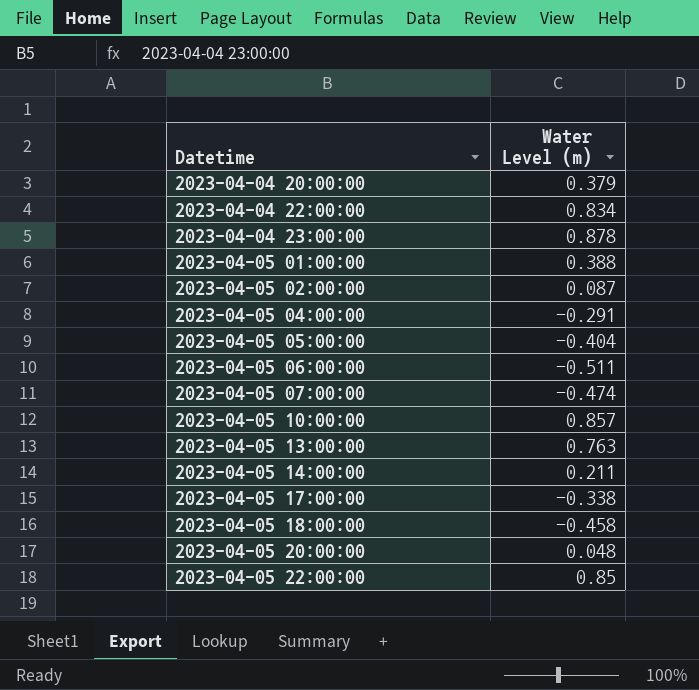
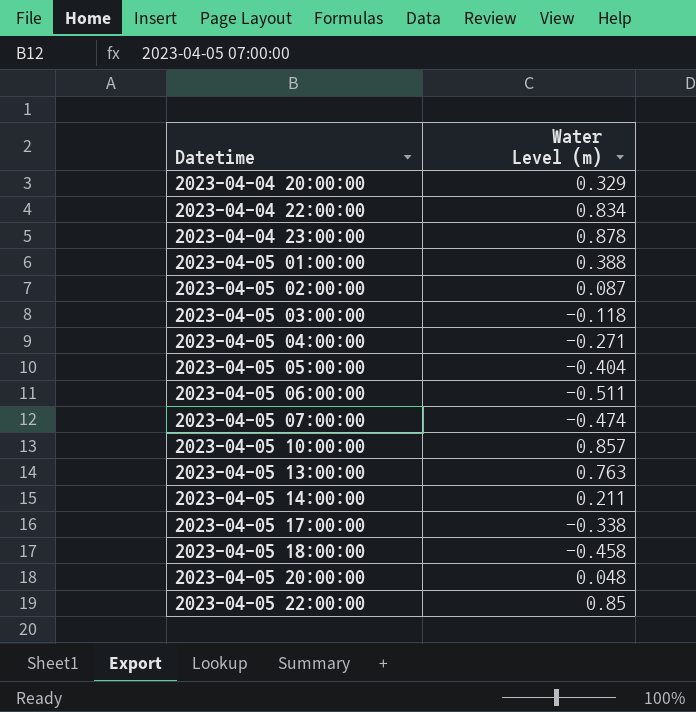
2023-04-04 20:00:00 | Water Level (m): 0.379 -> 0.329
row 2023-04-05 03:00:00: none -> -0.118
2023-04-05 04:00:00 | Water Level (m): -0.291 -> -0.271

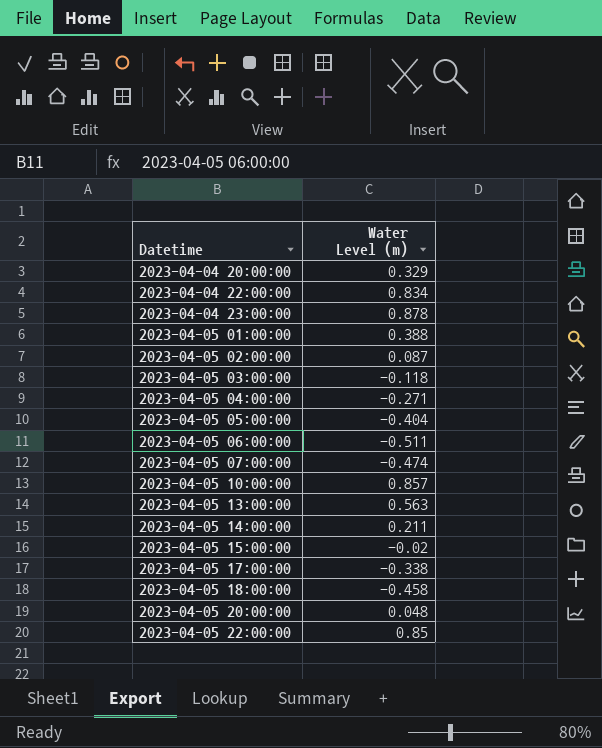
2023-04-05 13:00:00 | Water Level (m): 0.763 -> 0.563
row 2023-04-05 15:00:00: none -> -0.02

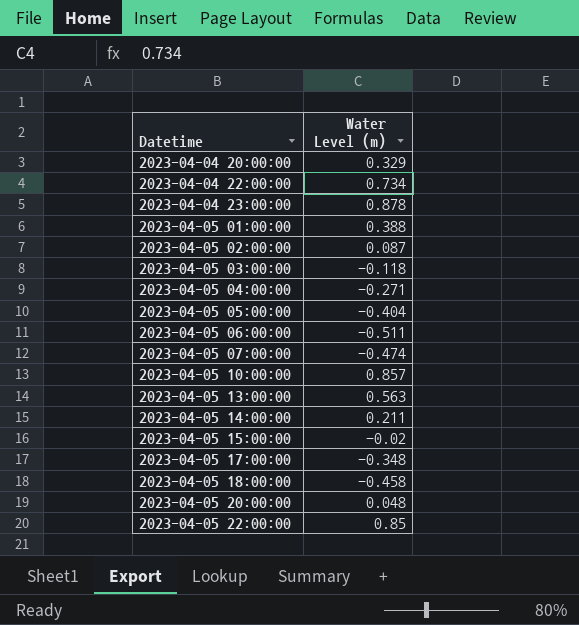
2023-04-04 22:00:00 | Water Level (m): 0.834 -> 0.734
2023-04-05 17:00:00 | Water Level (m): -0.338 -> -0.348

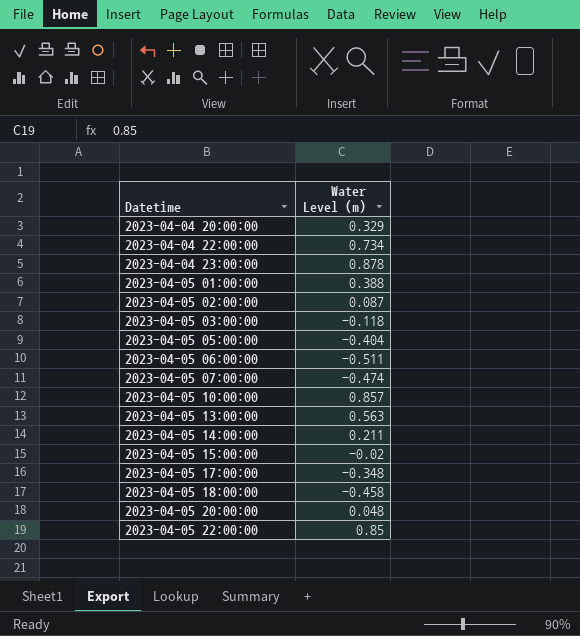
row 2023-04-05 04:00:00: -0.271 -> none

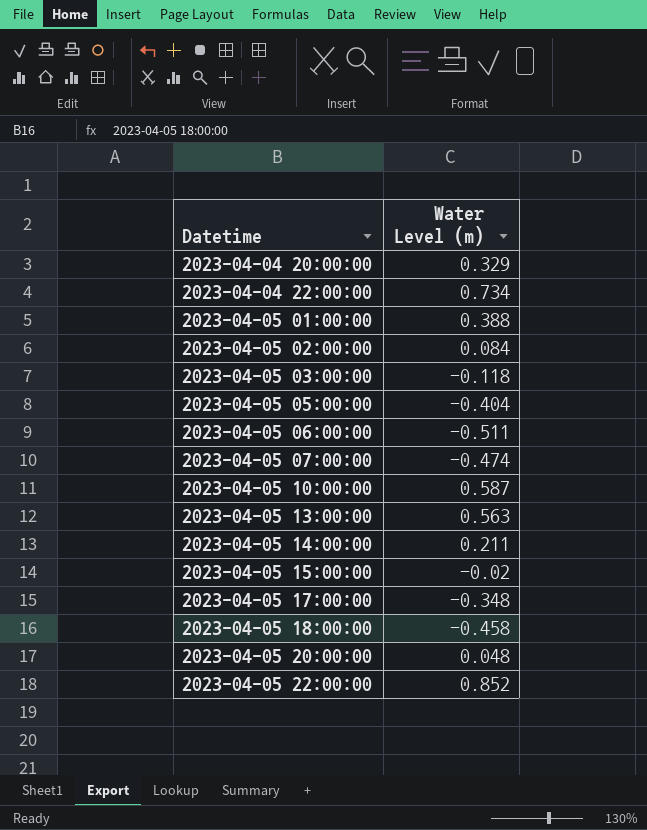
row 2023-04-04 23:00:00: 0.878 -> none
2023-04-05 02:00:00 | Water Level (m): 0.087 -> 0.084
2023-04-05 10:00:00 | Water Level (m): 0.857 -> 0.587
2023-04-05 22:00:00 | Water Level (m): 0.85 -> 0.852

